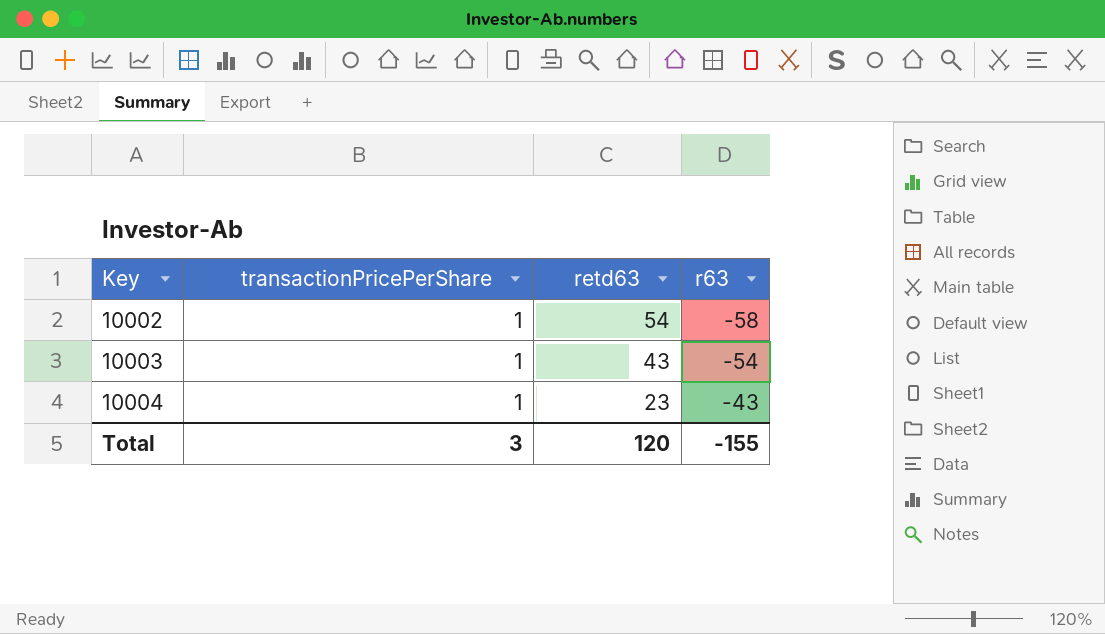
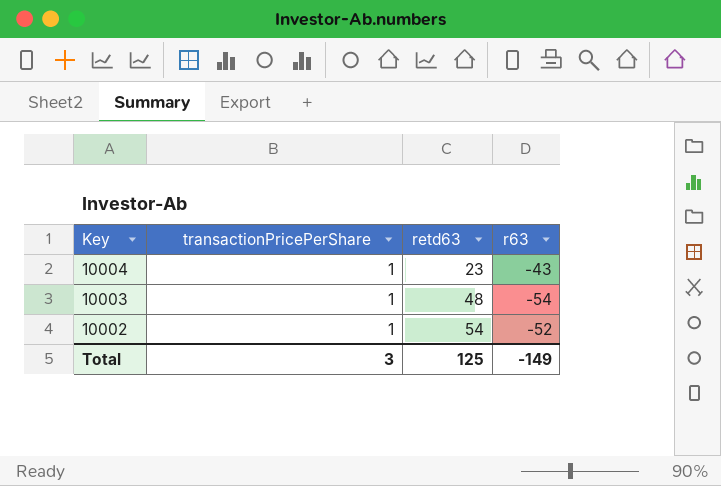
row order: Key ascending -> Key descending
10003 | retd63: 43 -> 48
10002 | r63: -58 -> -52
Total | retd63: 120 -> 125
Total | r63: -155 -> -149

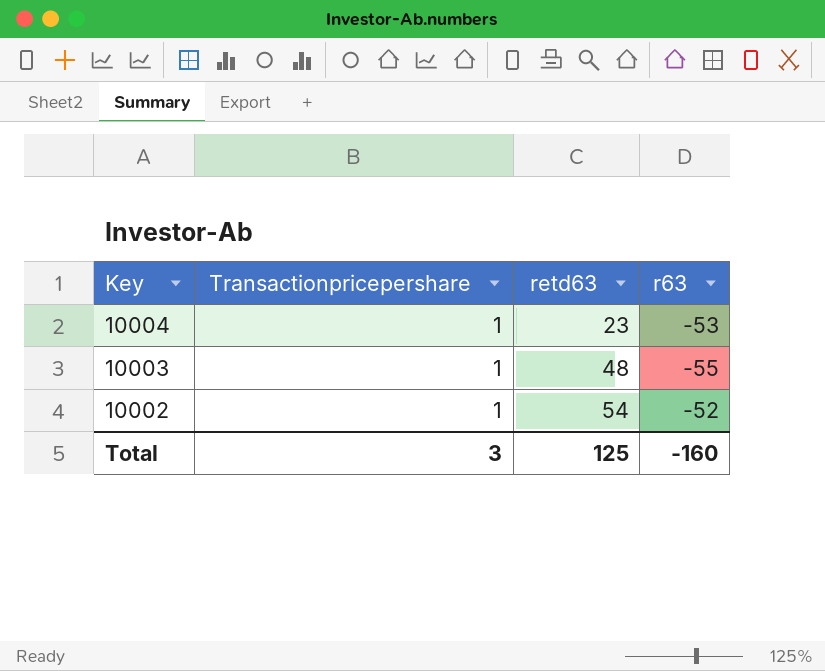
column name: transactionPricePerShare -> Transactionpricepershare
10004 | r63: -43 -> -53
10003 | r63: -54 -> -55
Total | r63: -149 -> -160

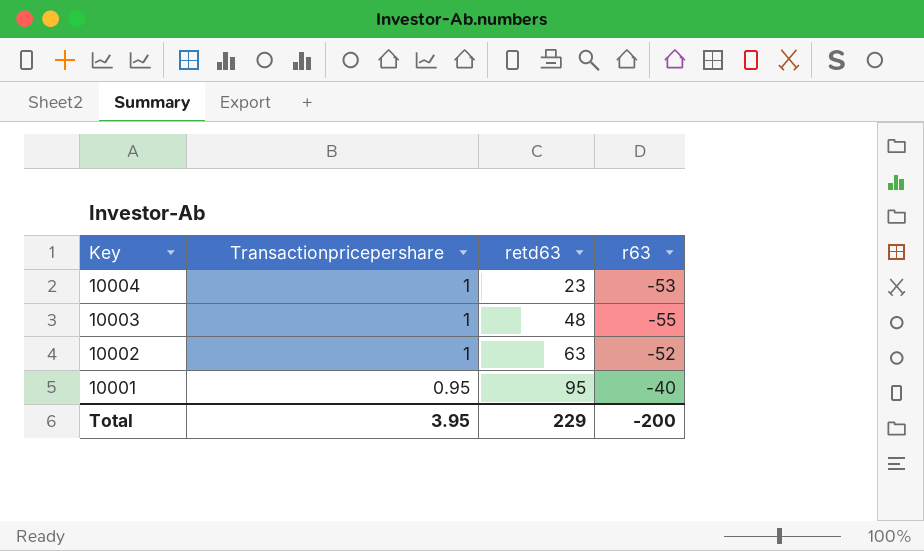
10002 | retd63: 54 -> 63
row 10001: none -> 0.95 | 95 | -40
Total | Transactionpricepershare: 3 -> 3.95
Total | retd63: 125 -> 229
Total | r63: -160 -> -200

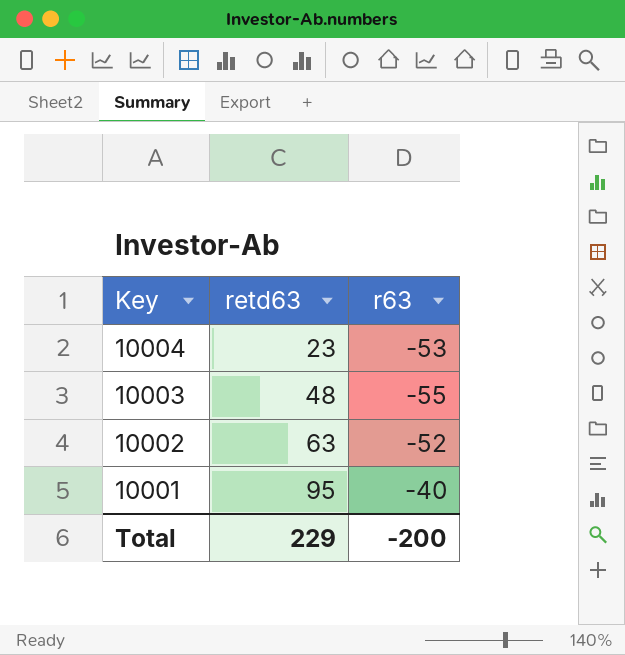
column Transactionpricepershare | position: 2 -> none

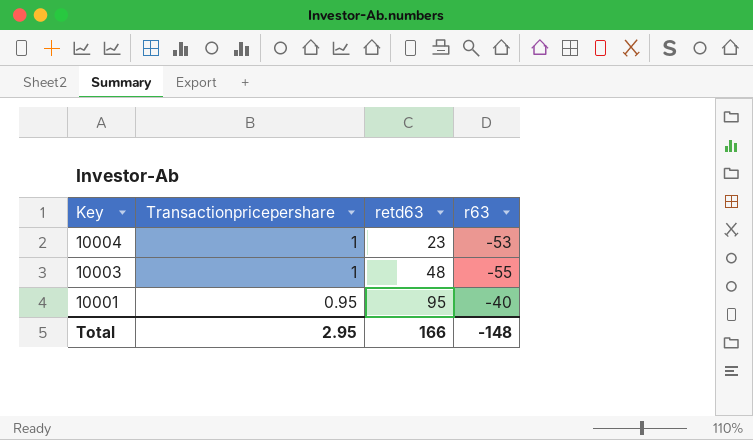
column Transactionpricepershare | position: none -> 2
row 10002: 63 | -52 -> none
Total | retd63: 229 -> 166
Total | r63: -200 -> -148

